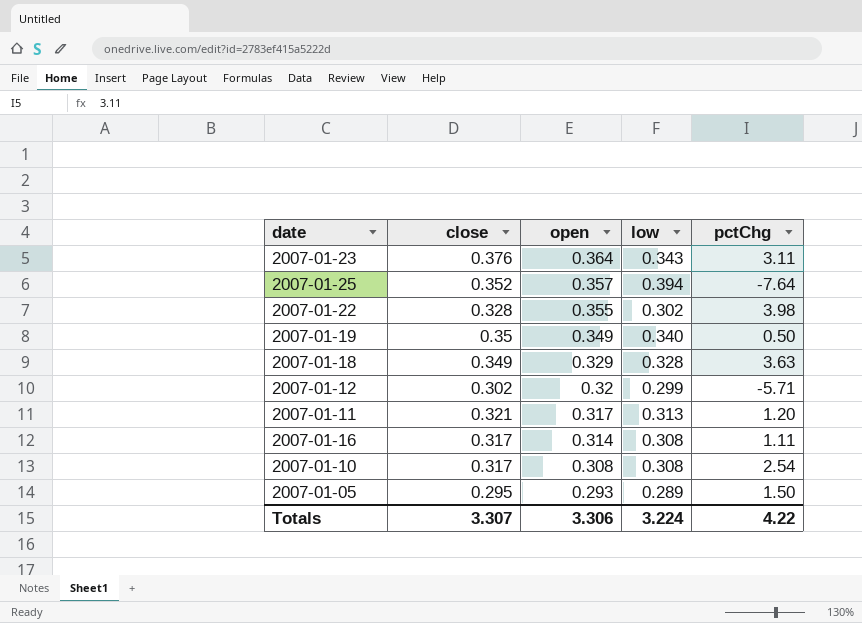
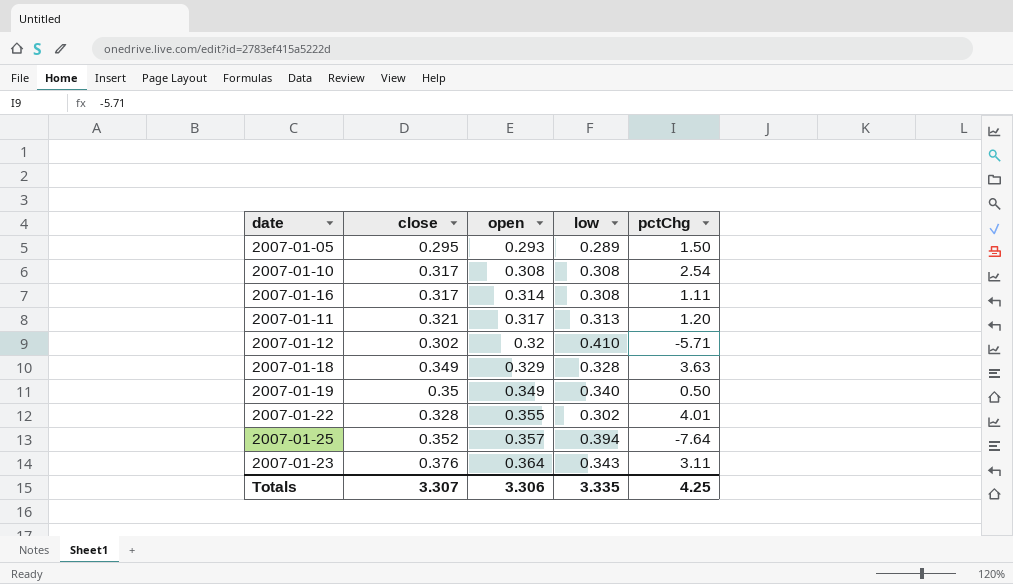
row order: open descending -> open ascending
2007-01-12 | low: 0.299 -> 0.410
2007-01-22 | pctChg: 3.98 -> 4.01
Totals | low: 3.224 -> 3.335
Totals | pctChg: 4.22 -> 4.25

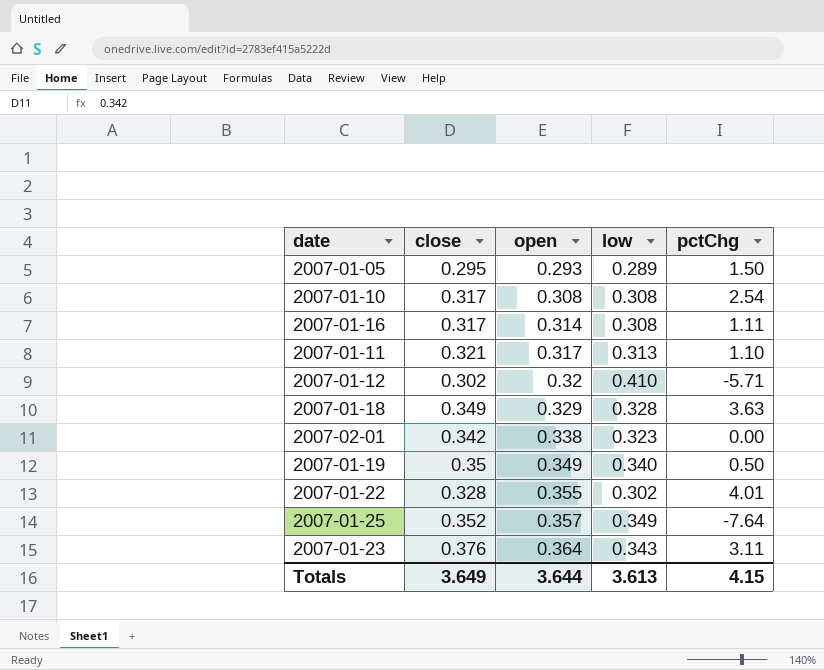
2007-01-11 | pctChg: 1.20 -> 1.10
row 2007-02-01: none -> 0.342 | 0.338 | 0.323 | 0.00
2007-01-25 | low: 0.394 -> 0.349
Totals | close: 3.307 -> 3.649
Totals | open: 3.306 -> 3.644
Totals | low: 3.335 -> 3.613
Totals | pctChg: 4.25 -> 4.15

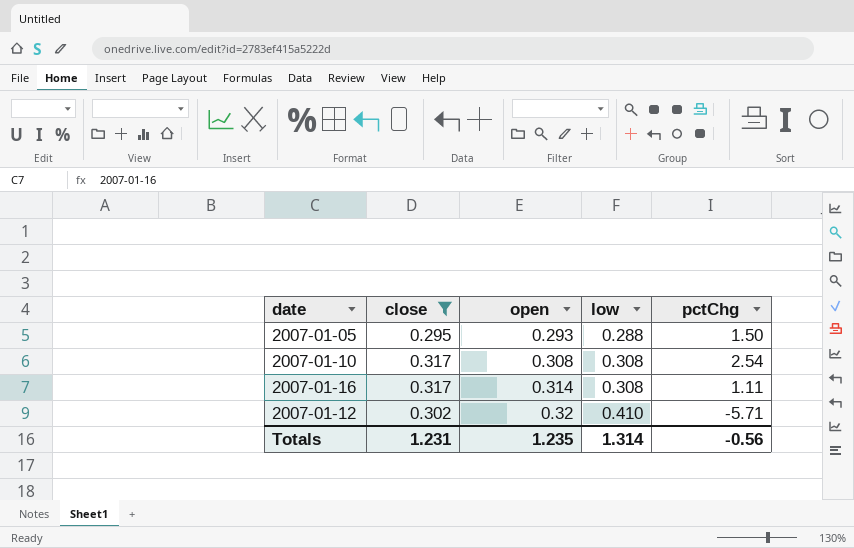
filter: none -> close <= 0.317
2007-01-05 | low: 0.289 -> 0.288
Totals | close: 3.649 -> 1.231
Totals | open: 3.644 -> 1.235
Totals | low: 3.613 -> 1.314
Totals | pctChg: 4.15 -> -0.56

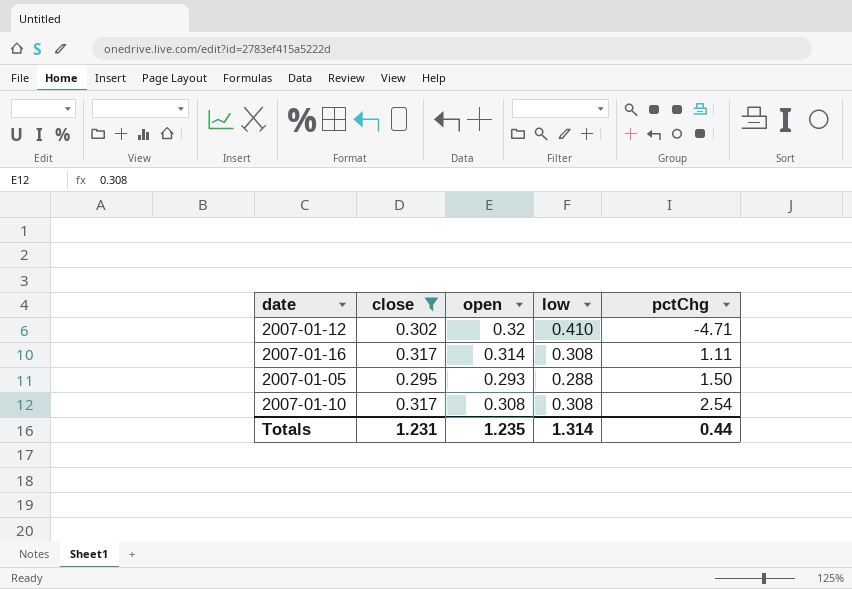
row order: open ascending -> pctChg ascending
2007-01-12 | pctChg: -5.71 -> -4.71
Totals | pctChg: -0.56 -> 0.44

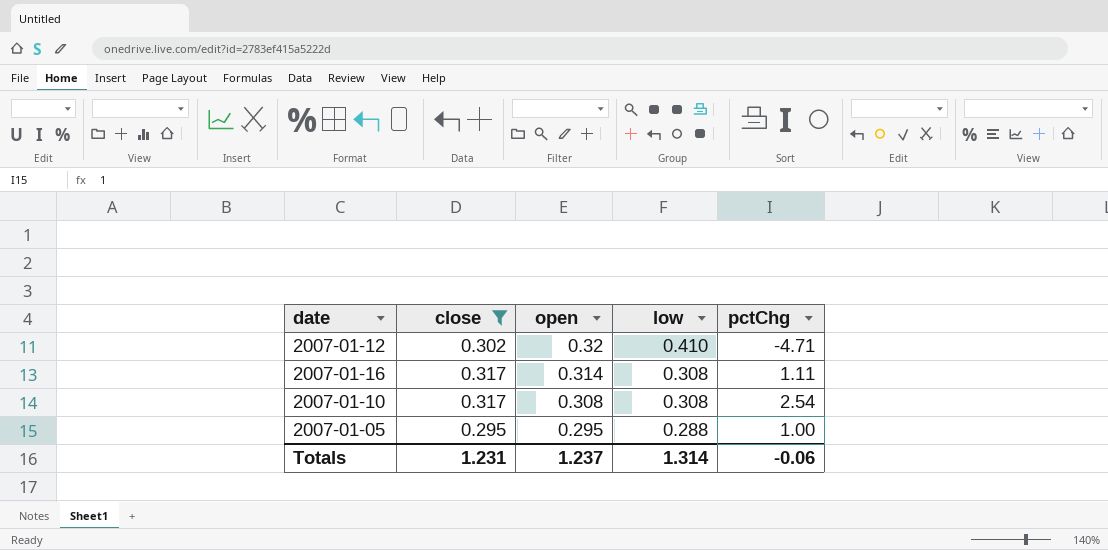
row order: pctChg ascending -> open descending
2007-01-05 | open: 0.293 -> 0.295
2007-01-05 | pctChg: 1.50 -> 1.00
Totals | open: 1.235 -> 1.237
Totals | pctChg: 0.44 -> -0.06

